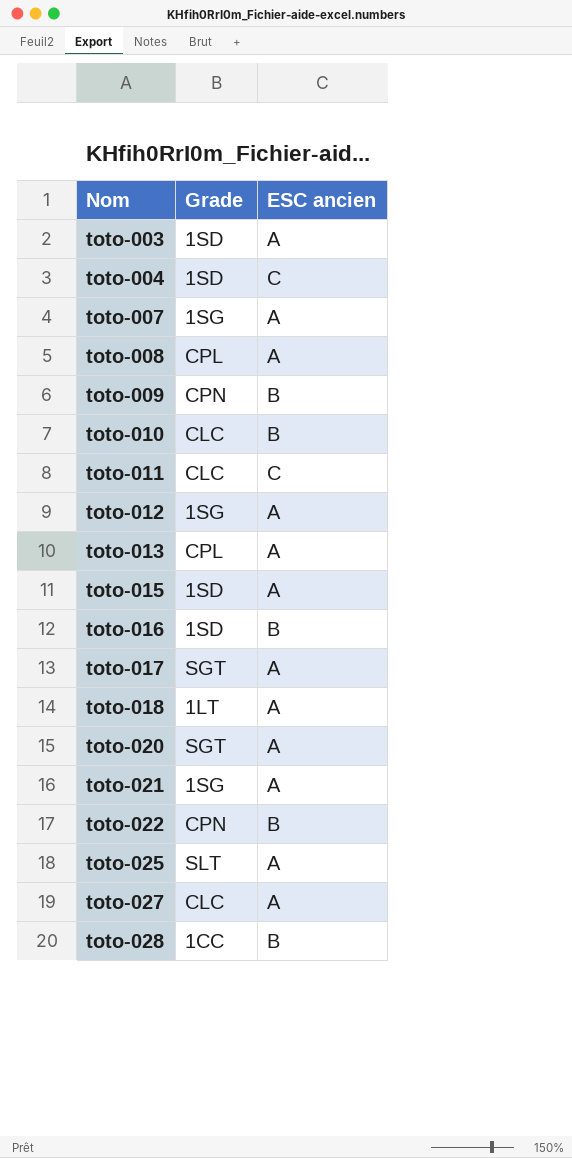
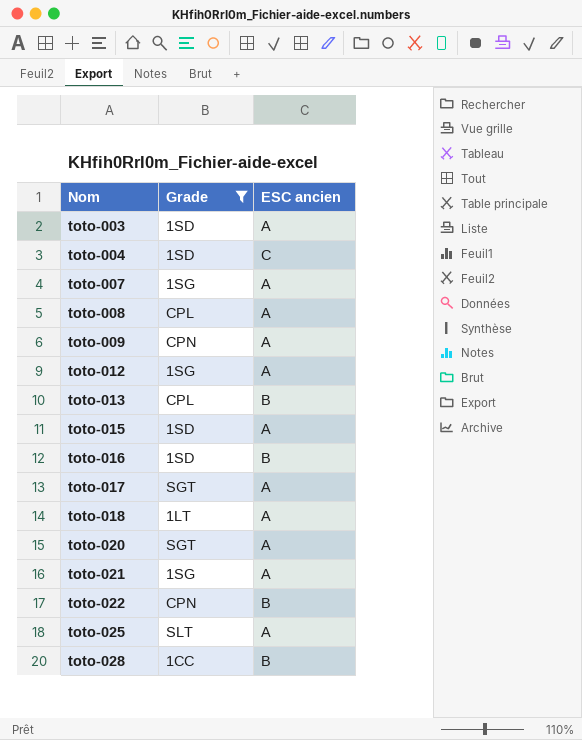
filter: none -> Grade != CLC
toto-009 | ESC ancien: B -> A
toto-013 | ESC ancien: A -> B

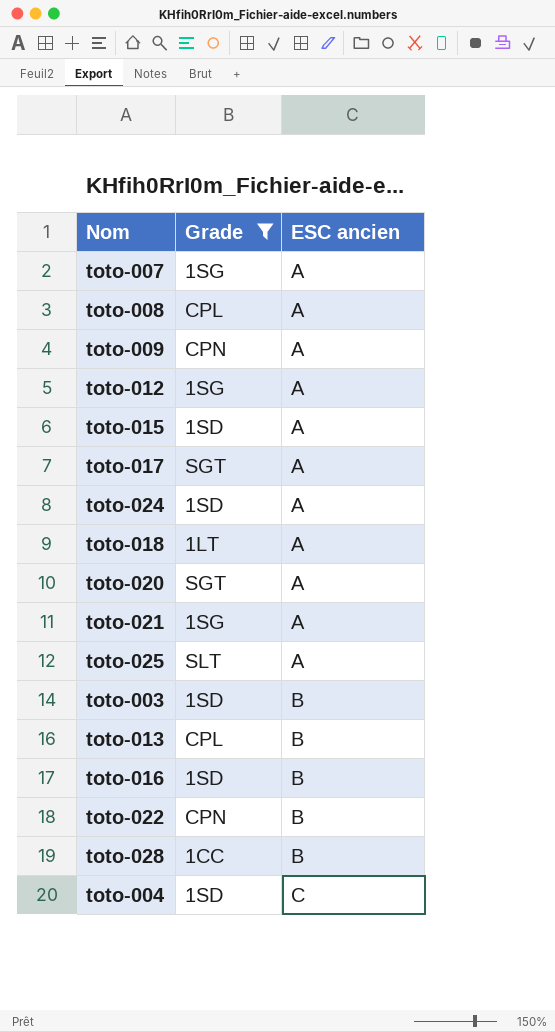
row order: Nom ascending -> ESC ancien ascending
row toto-024: none -> 1SD | A
toto-003 | ESC ancien: A -> B

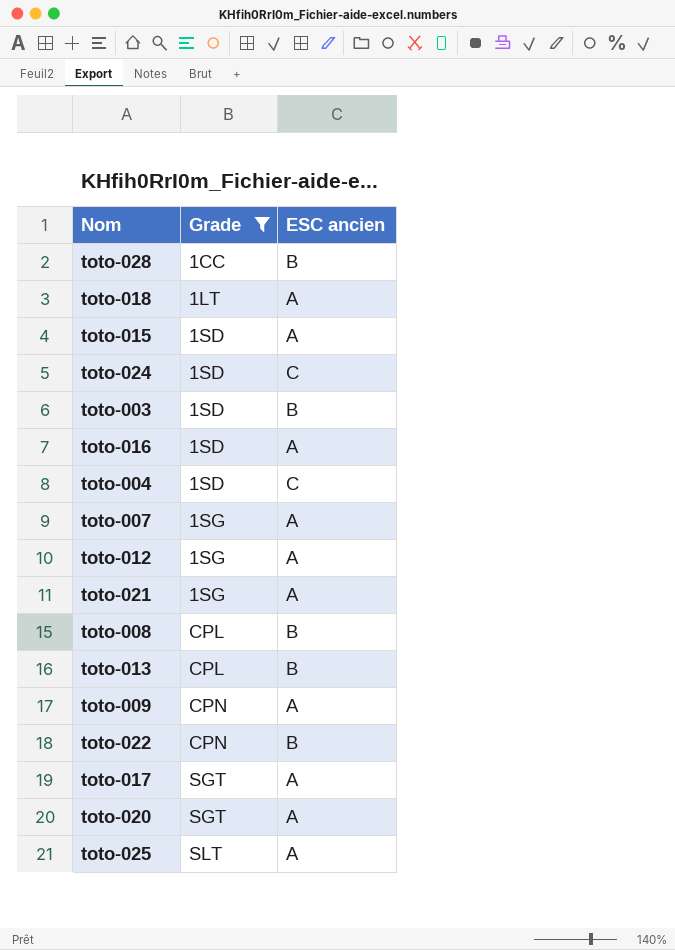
row order: ESC ancien ascending -> Grade ascending
toto-024 | ESC ancien: A -> C
toto-016 | ESC ancien: B -> A
toto-008 | ESC ancien: A -> B

